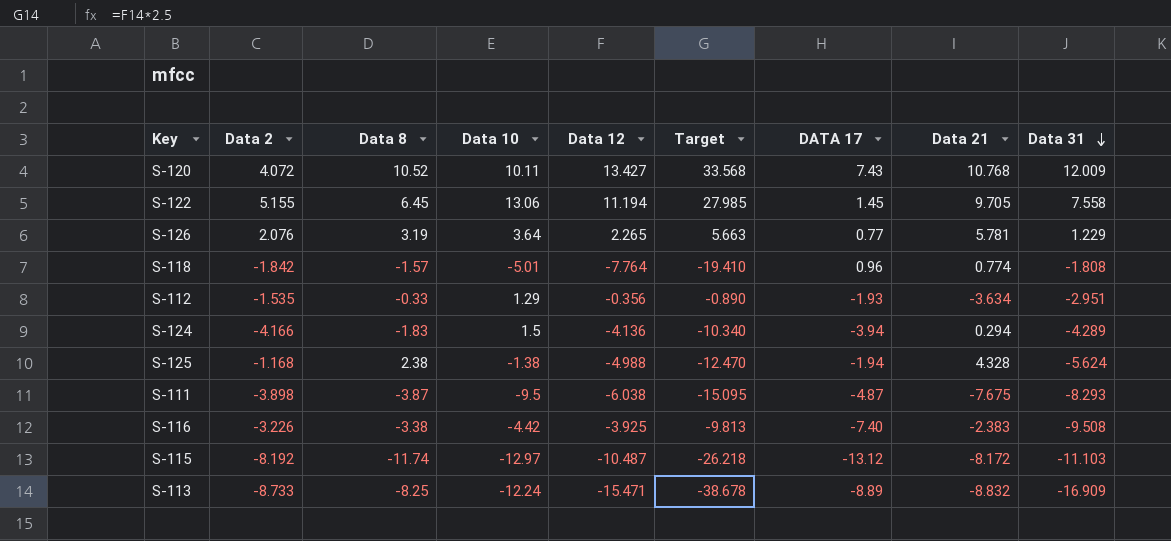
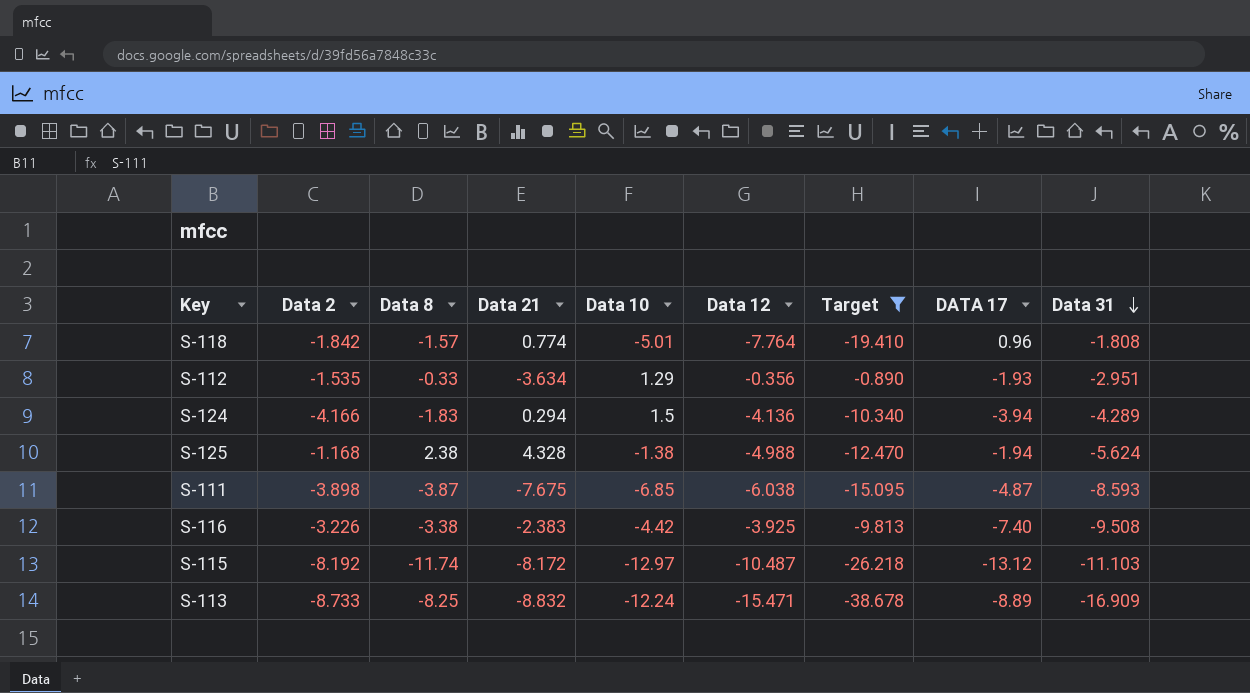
filter: none -> Target <= -0.890
column Data 21 | position: 8 -> 4
S-111 | Data 10: -9.5 -> -6.85
S-111 | Data 31: -8.293 -> -8.593

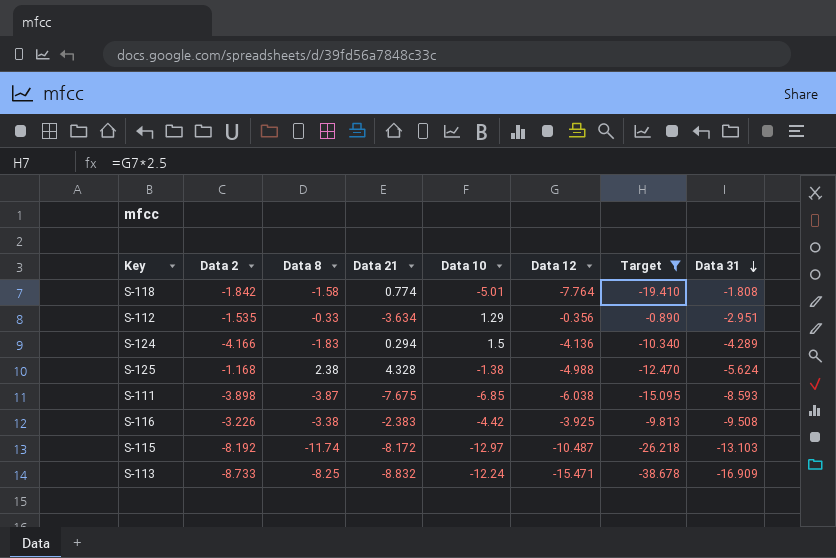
column DATA 17 | position: 8 -> none
S-118 | Data 8: -1.57 -> -1.58
S-115 | Data 31: -11.103 -> -13.103

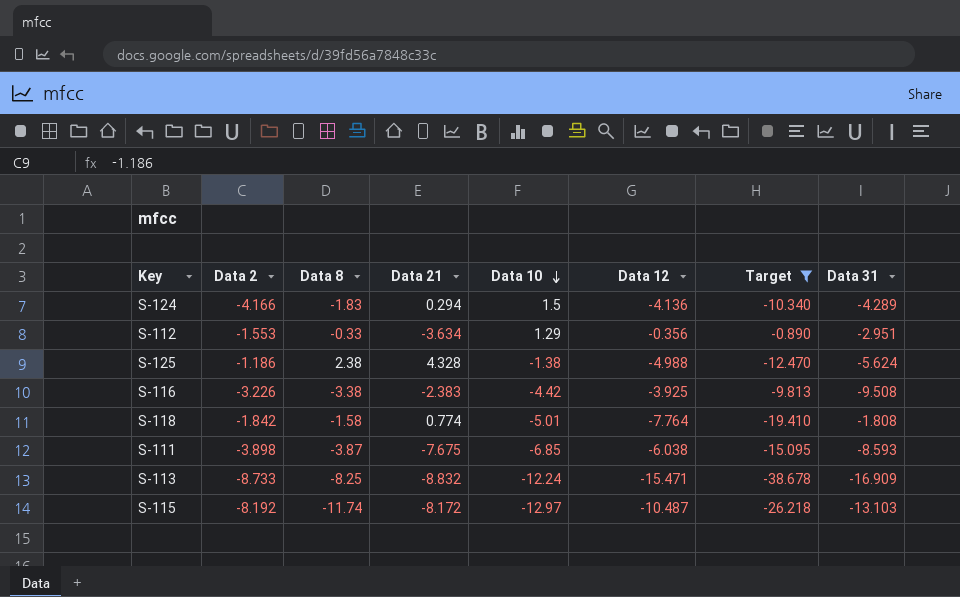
row order: Data 31 descending -> Data 10 descending
S-112 | Data 2: -1.535 -> -1.553
S-125 | Data 2: -1.168 -> -1.186

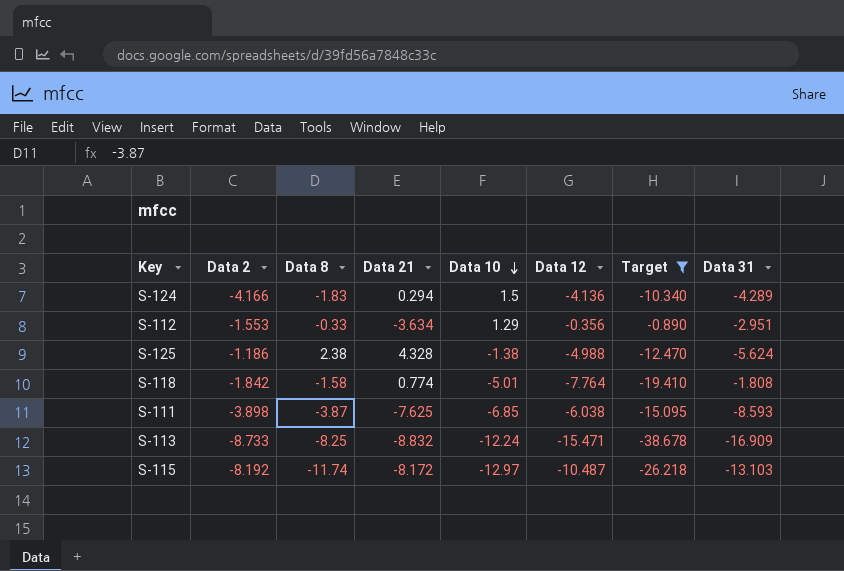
row S-116: -3.226 | -3.38 | -2.383 | -4.42 | -3.925 | -9.813 | -9.508 -> none
S-111 | Data 21: -7.675 -> -7.625

